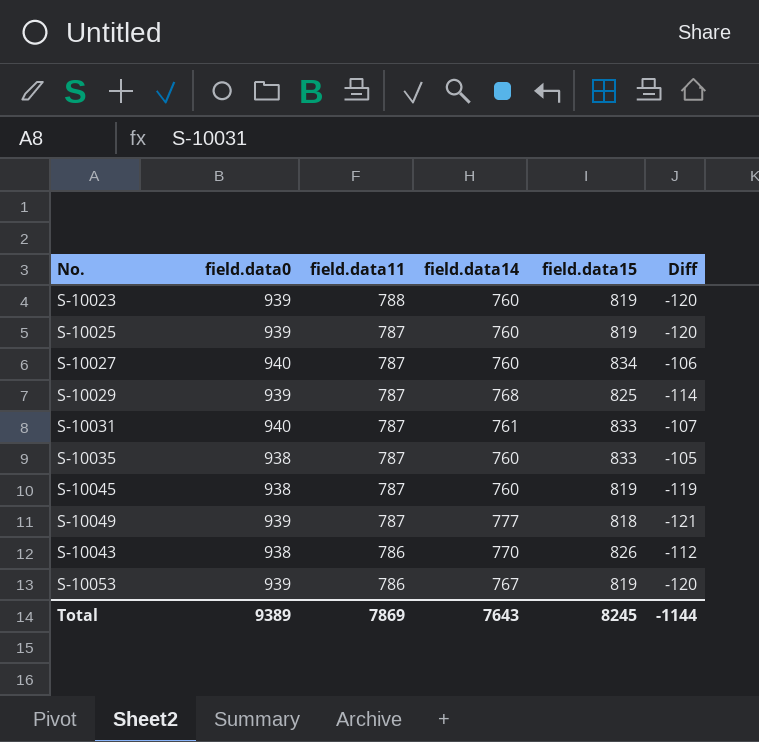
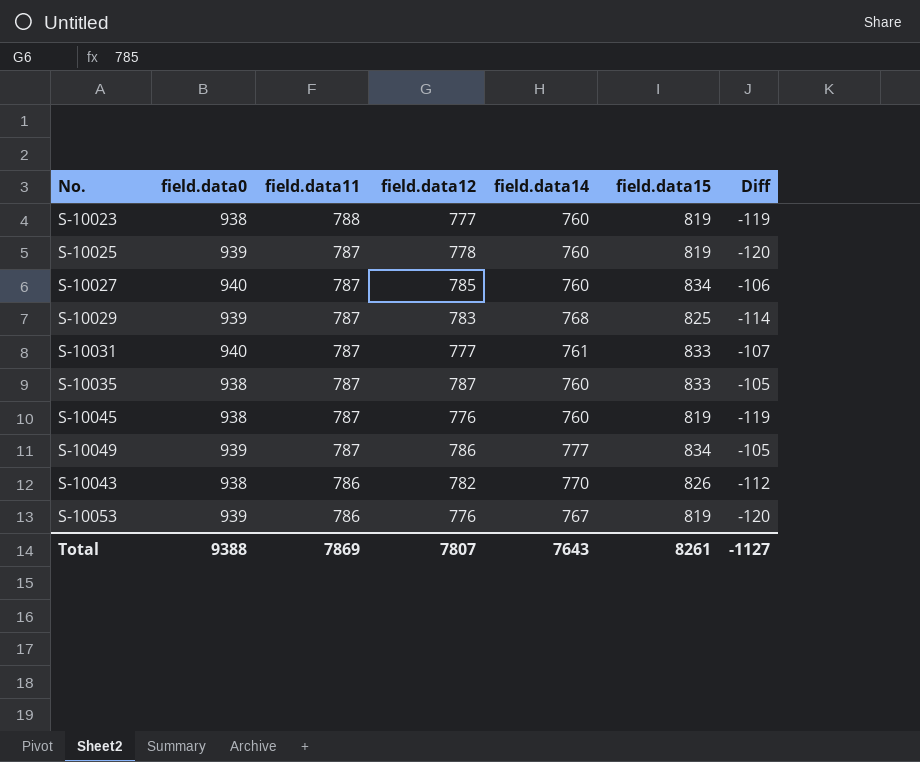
column field.data12 | position: none -> 4
S-10023 | field.data0: 939 -> 938
S-10023 | Diff: -120 -> -119
S-10049 | field.data15: 818 -> 834
S-10049 | Diff: -121 -> -105
Total | field.data0: 9389 -> 9388
Total | field.data15: 8245 -> 8261
Total | Diff: -1144 -> -1127

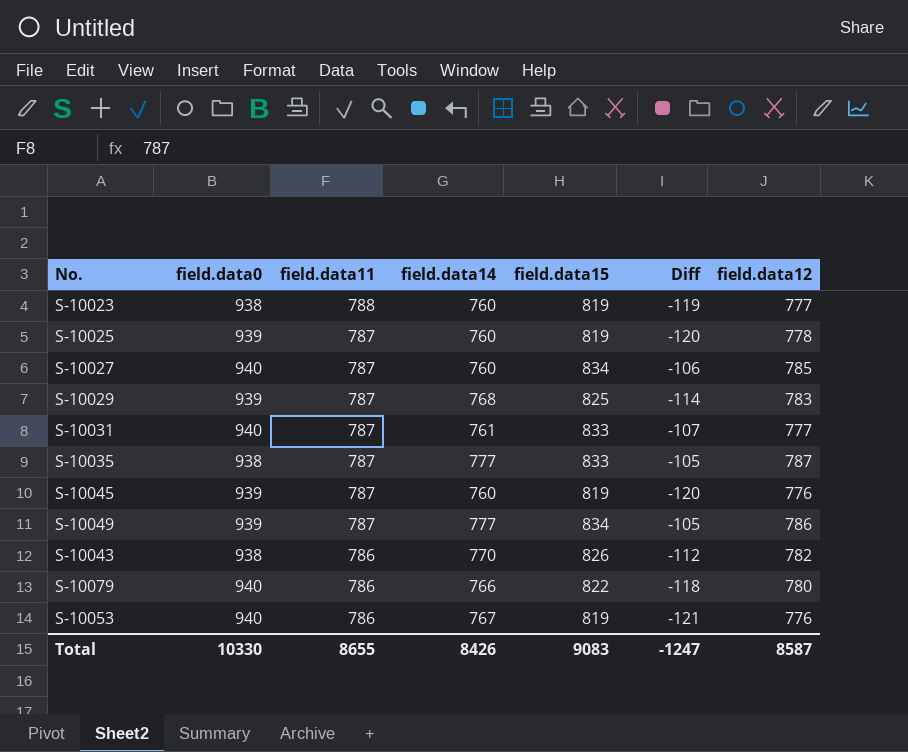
column field.data12 | position: 4 -> 7
S-10035 | field.data14: 760 -> 777
S-10045 | field.data0: 938 -> 939
S-10045 | Diff: -119 -> -120
row S-10079: none -> 940 | 786 | 766 | 822 | -118 | 780
S-10053 | field.data0: 939 -> 940
S-10053 | Diff: -120 -> -121
Total | field.data0: 9388 -> 10330
Total | field.data11: 7869 -> 8655
Total | field.data14: 7643 -> 8426
Total | field.data15: 8261 -> 9083
Total | Diff: -1127 -> -1247
Total | field.data12: 7807 -> 8587

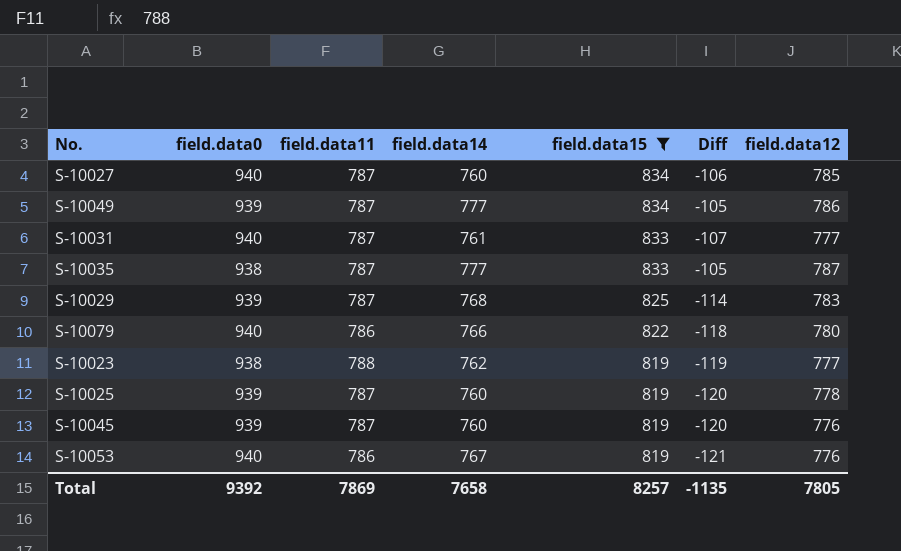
filter: none -> field.data15 != 826
row order: field.data11 descending -> field.data15 descending
S-10023 | field.data14: 760 -> 762
Total | field.data0: 10330 -> 9392
Total | field.data11: 8655 -> 7869
Total | field.data14: 8426 -> 7658
Total | field.data15: 9083 -> 8257
Total | Diff: -1247 -> -1135
Total | field.data12: 8587 -> 7805

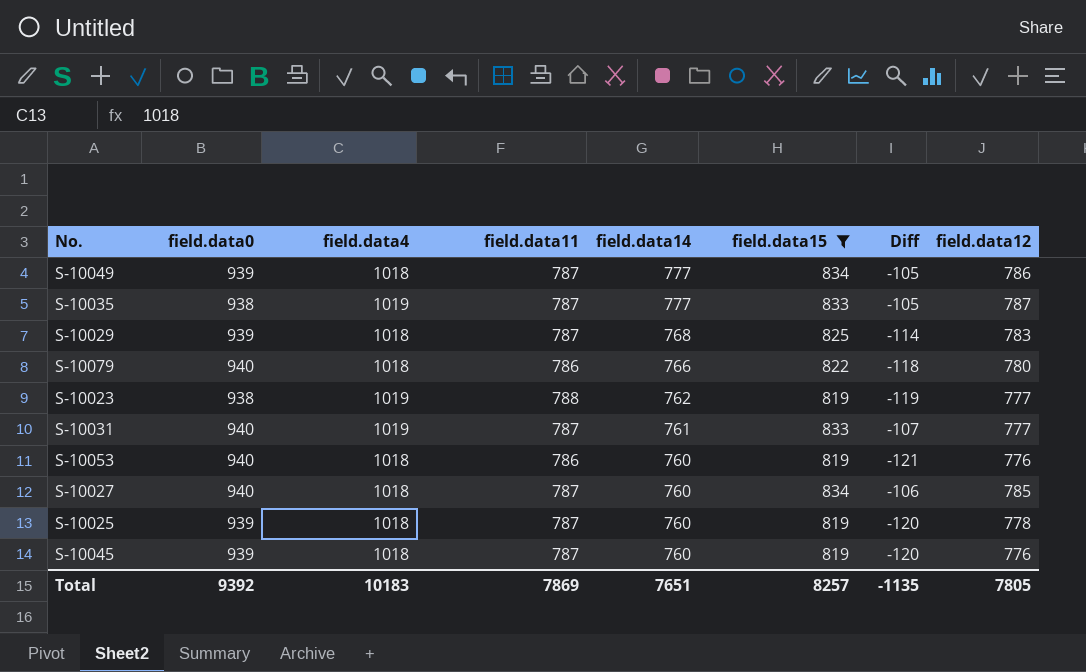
row order: field.data15 descending -> field.data14 descending
column field.data4 | position: none -> 3
S-10053 | field.data14: 767 -> 760
Total | field.data14: 7658 -> 7651

